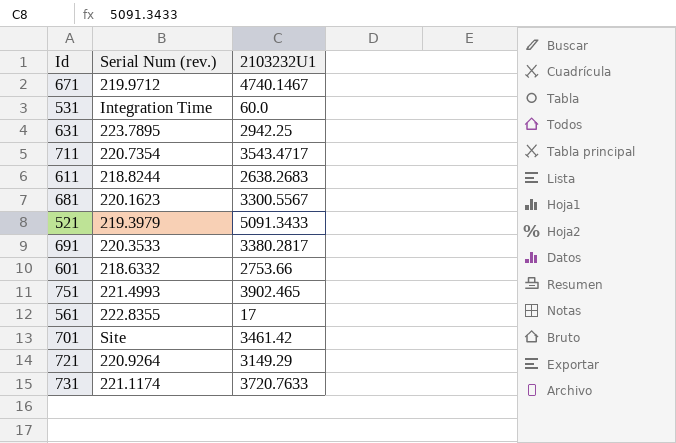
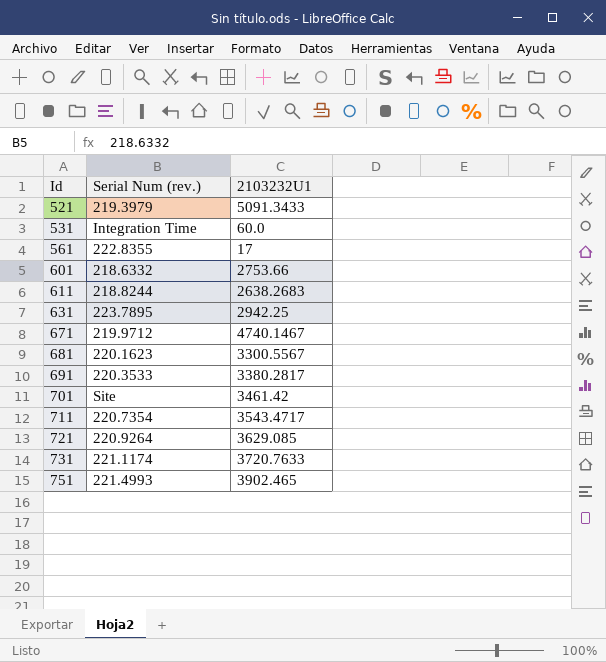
row order: none -> Id ascending
721 | 2103232U1: 3149.29 -> 3629.085

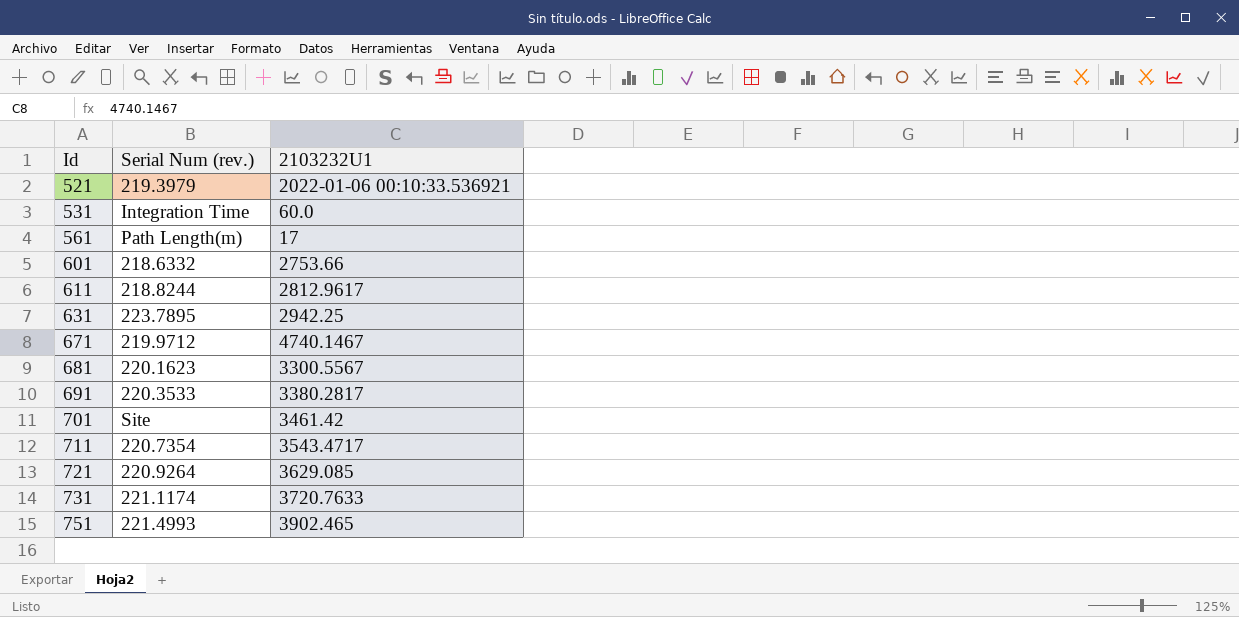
521 | 2103232U1: 5091.3433 -> 2022-01-06 00:10:33.536921
561 | Serial Num (rev.): 222.8355 -> Path Length(m)
611 | 2103232U1: 2638.2683 -> 2812.9617

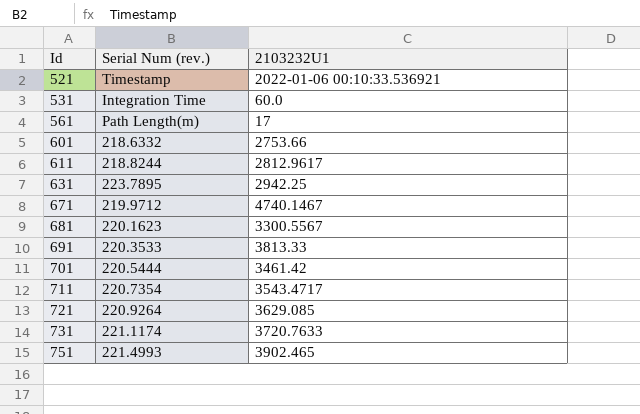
521 | Serial Num (rev.): 219.3979 -> Timestamp
691 | 2103232U1: 3380.2817 -> 3813.33
701 | Serial Num (rev.): Site -> 220.5444

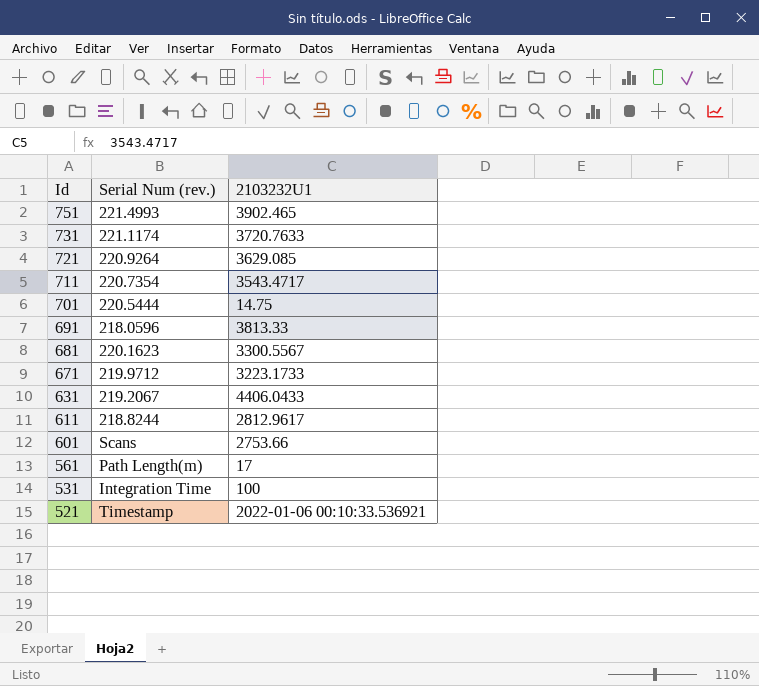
row order: Id ascending -> Id descending
701 | 2103232U1: 3461.42 -> 14.75
691 | Serial Num (rev.): 220.3533 -> 218.0596
671 | 2103232U1: 4740.1467 -> 3223.1733
631 | Serial Num (rev.): 223.7895 -> 219.2067
631 | 2103232U1: 2942.25 -> 4406.0433
601 | Serial Num (rev.): 218.6332 -> Scans
531 | 2103232U1: 60.0 -> 100

